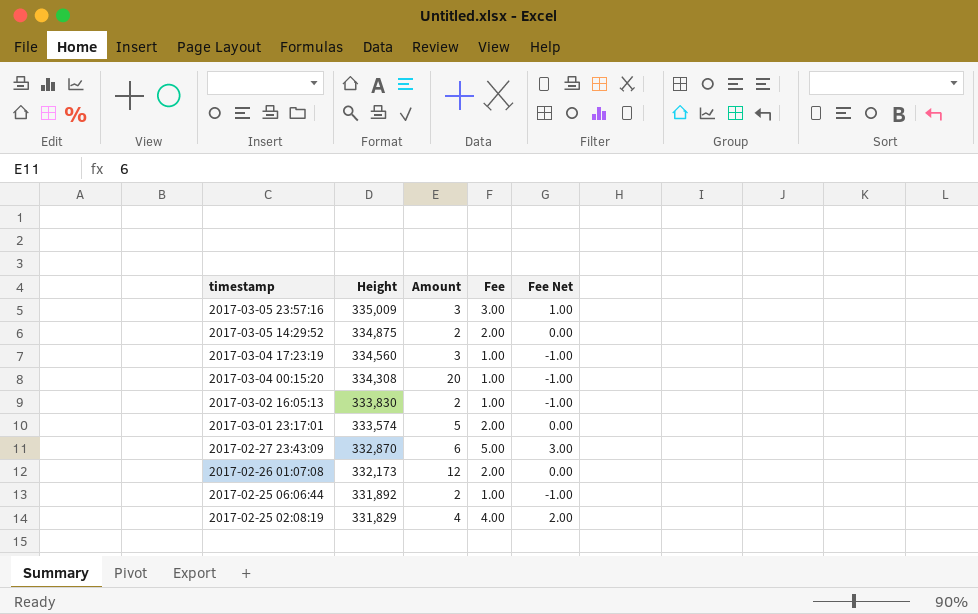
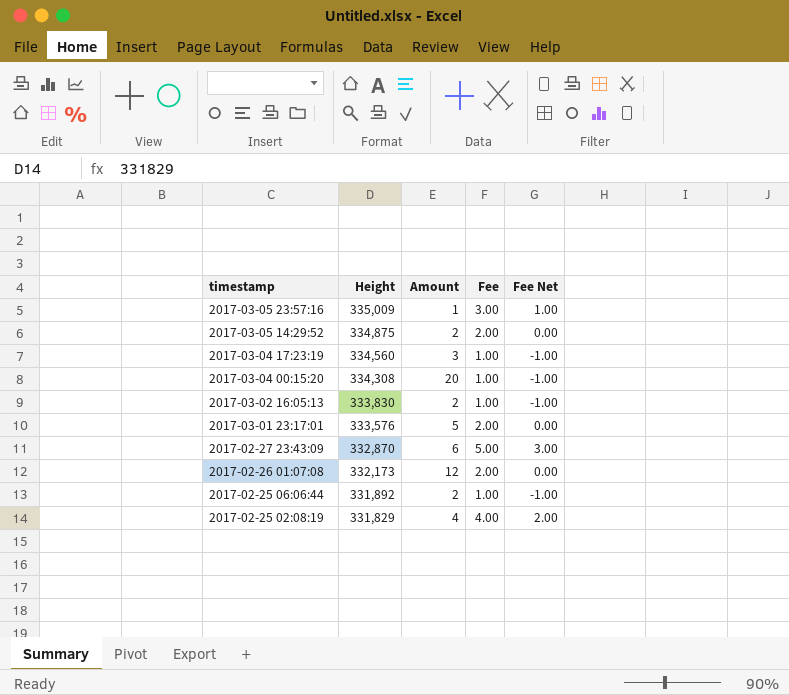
2017-03-05 23:57:16 | Amount: 3 -> 1
2017-03-01 23:17:01 | Height: 333,574 -> 333,576

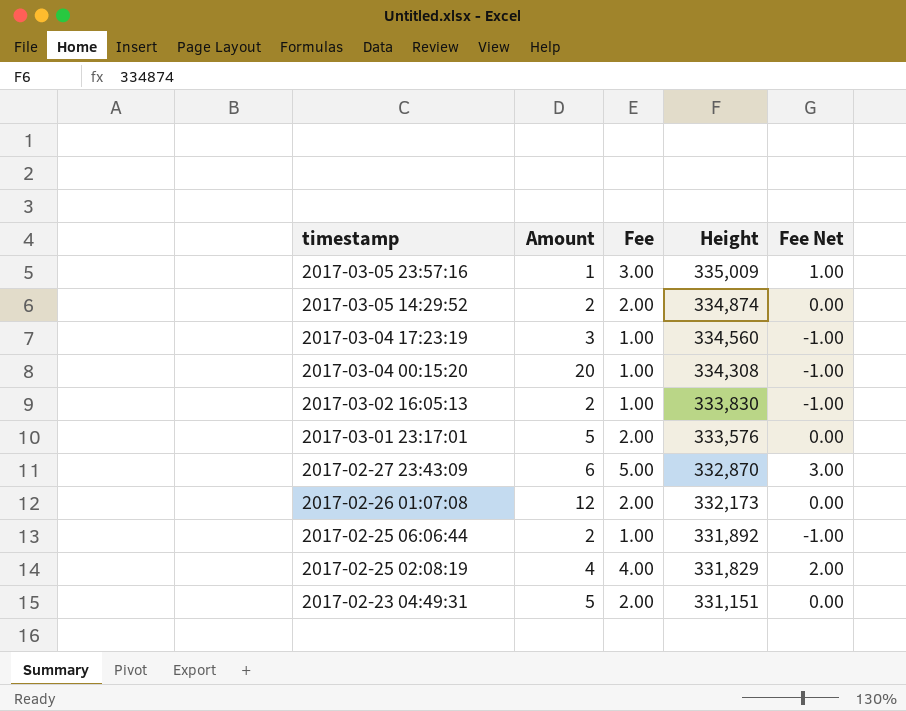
column Height | position: 2 -> 4
2017-03-05 14:29:52 | Height: 334,875 -> 334,874
row 2017-02-23 04:49:31: none -> 5 | 2.00 | 331,151 | 0.00

